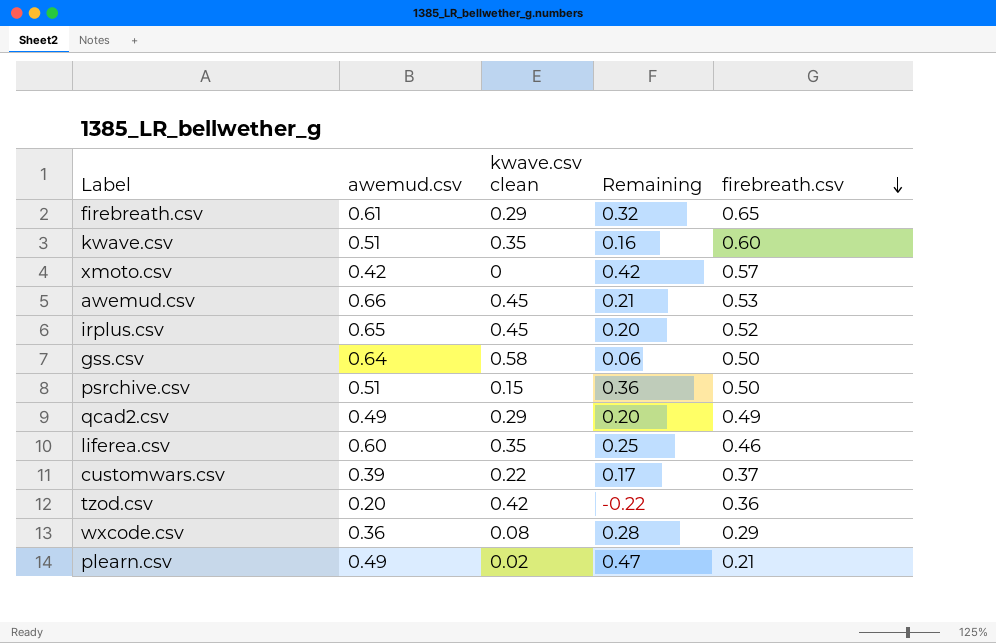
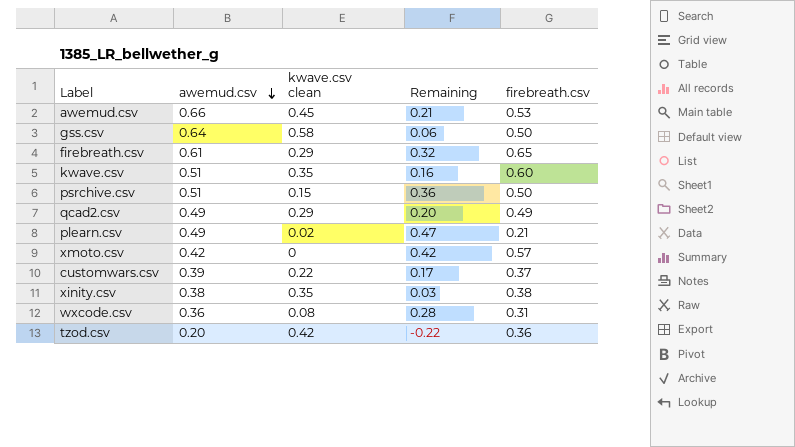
row order: firebreath.csv descending -> awemud.csv descending
row irplus.csv: 0.65 | 0.45 | 0.20 | 0.52 -> none
row liferea.csv: 0.60 | 0.35 | 0.25 | 0.46 -> none
row xinity.csv: none -> 0.38 | 0.35 | 0.03 | 0.38
wxcode.csv | firebreath.csv: 0.29 -> 0.31

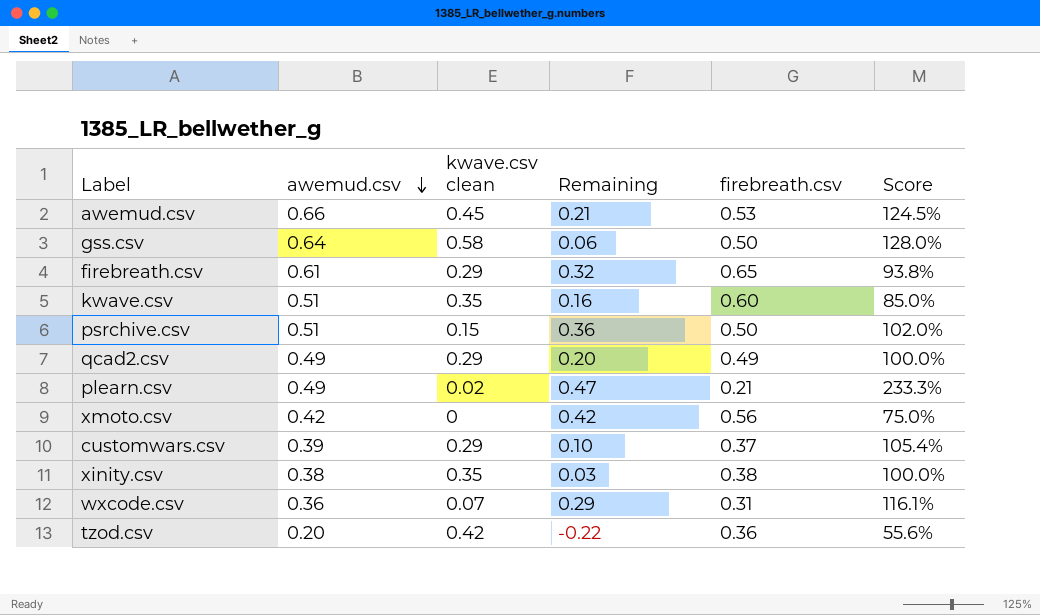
column Score | formula: none -> [awemud.csv] / [firebreath.csv]
xmoto.csv | firebreath.csv: 0.57 -> 0.56
customwars.csv | kwave.csv clean: 0.22 -> 0.29
customwars.csv | Remaining: 0.17 -> 0.10
wxcode.csv | kwave.csv clean: 0.08 -> 0.07
wxcode.csv | Remaining: 0.28 -> 0.29

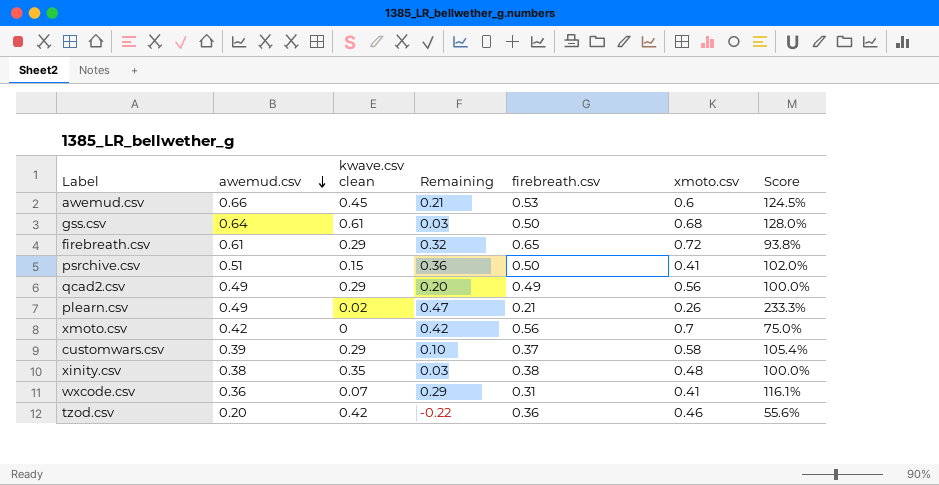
column xmoto.csv | position: none -> 6
row kwave.csv: 0.51 | 0.35 | 0.16 | 0.60 | 85.0% -> none
gss.csv | kwave.csv clean: 0.58 -> 0.61
gss.csv | Remaining: 0.06 -> 0.03

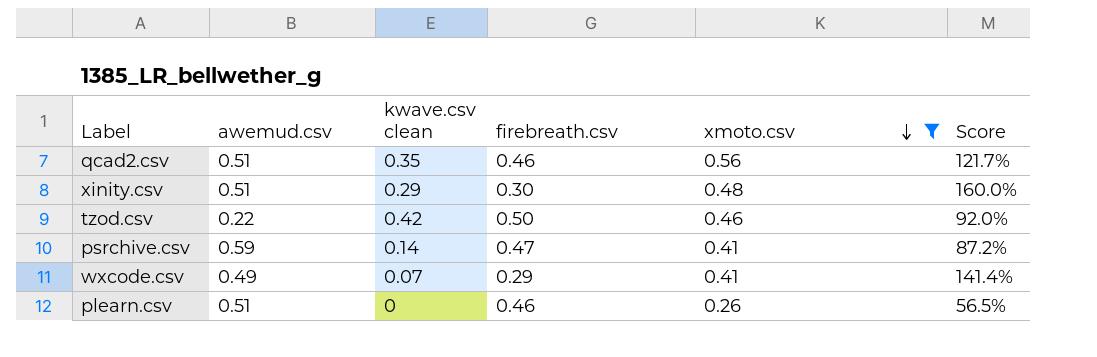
filter: none -> xmoto.csv <= 0.56
row order: awemud.csv descending -> xmoto.csv descending
column Remaining | formula: [awemud.csv] - [kwave.csv clean] -> none
column Score | formula: [awemud.csv] / [firebreath.csv] -> [xmoto.csv] / [firebreath.csv]
qcad2.csv | awemud.csv: 0.49 -> 0.51
qcad2.csv | kwave.csv clean: 0.29 -> 0.35
qcad2.csv | firebreath.csv: 0.49 -> 0.46
xinity.csv | awemud.csv: 0.38 -> 0.51
xinity.csv | kwave.csv clean: 0.35 -> 0.29
xinity.csv | firebreath.csv: 0.38 -> 0.30
tzod.csv | awemud.csv: 0.20 -> 0.22
tzod.csv | firebreath.csv: 0.36 -> 0.50
psrchive.csv | awemud.csv: 0.51 -> 0.59
psrchive.csv | kwave.csv clean: 0.15 -> 0.14
psrchive.csv | firebreath.csv: 0.50 -> 0.47
wxcode.csv | awemud.csv: 0.36 -> 0.49
wxcode.csv | firebreath.csv: 0.31 -> 0.29
plearn.csv | awemud.csv: 0.49 -> 0.51
plearn.csv | kwave.csv clean: 0.02 -> 0
plearn.csv | firebreath.csv: 0.21 -> 0.46

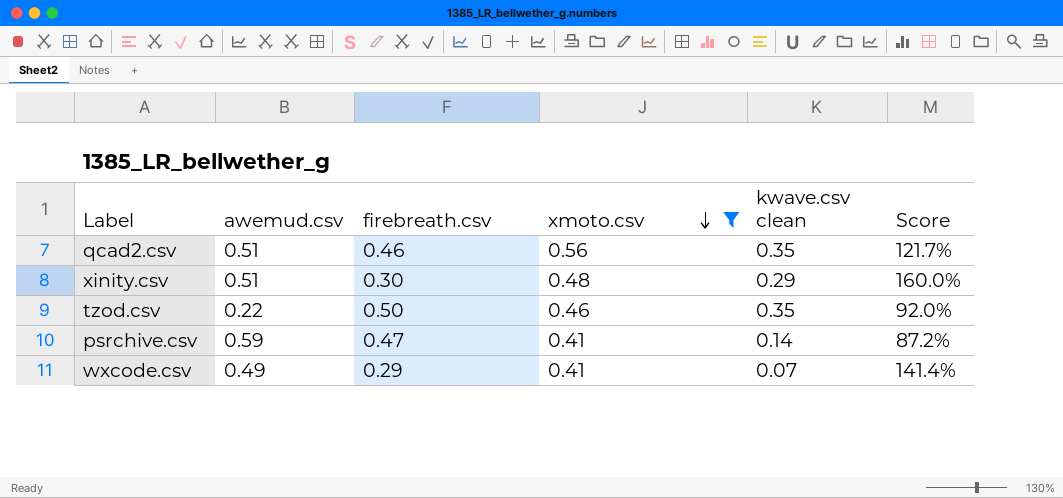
column kwave.csv clean | position: 3 -> 5
row plearn.csv: 0.51 | 0 | 0.46 | 0.26 | 56.5% -> none
tzod.csv | kwave.csv clean: 0.42 -> 0.35

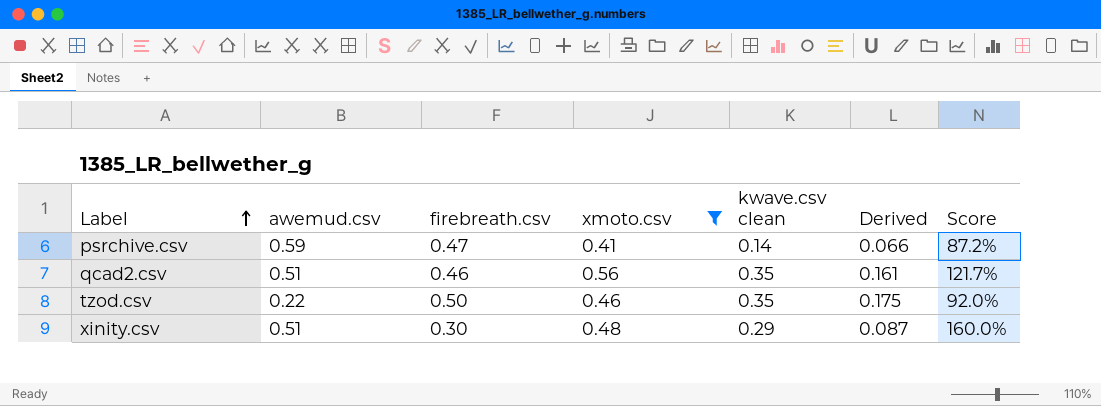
row order: xmoto.csv descending -> Label ascending
column Derived | formula: none -> [firebreath.csv] * [kwave.csv clean]
row wxcode.csv: 0.49 | 0.29 | 0.41 | 0.07 | 141.4% -> none

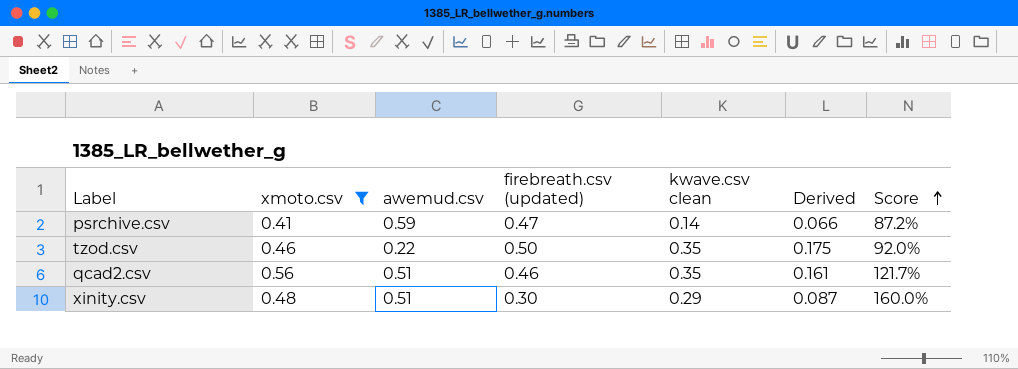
row order: Label ascending -> Score ascending
column xmoto.csv | position: 4 -> 2
column name: firebreath.csv -> firebreath.csv (updated)

